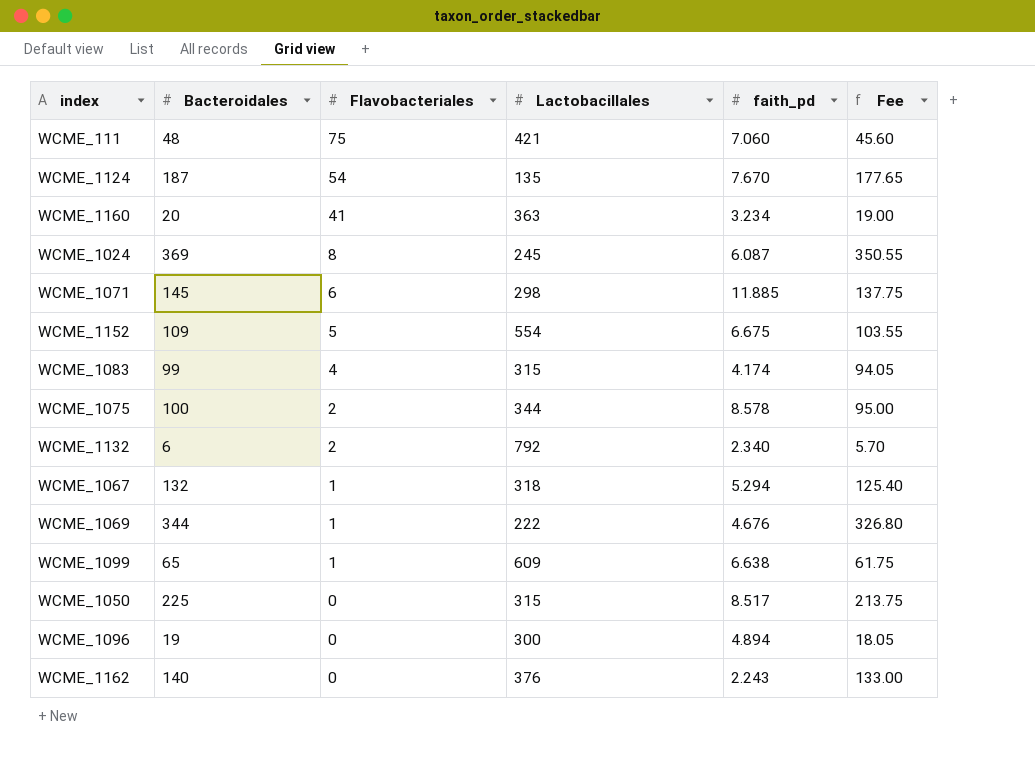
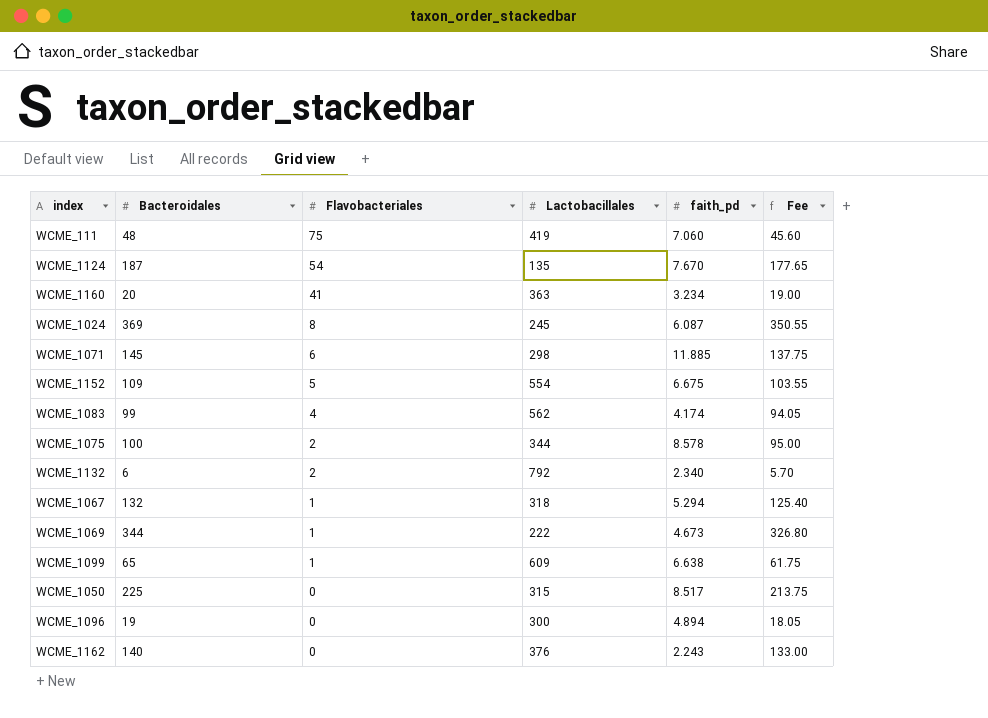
WCME_111 | Lactobacillales: 421 -> 419
WCME_1083 | Lactobacillales: 315 -> 562
WCME_1069 | faith_pd: 4.676 -> 4.673

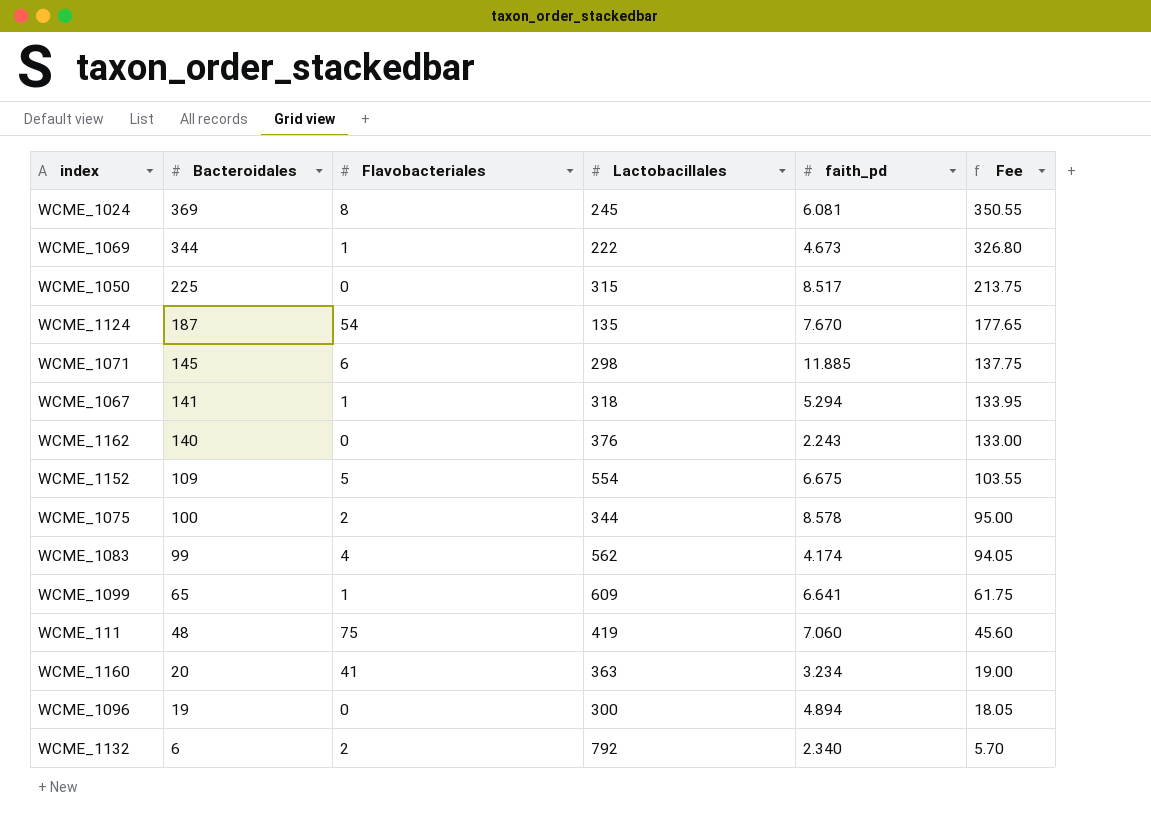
row order: Flavobacteriales descending -> Bacteroidales descending
WCME_1024 | faith_pd: 6.087 -> 6.081
WCME_1067 | Bacteroidales: 132 -> 141
WCME_1067 | Fee: 125.40 -> 133.95
WCME_1099 | faith_pd: 6.638 -> 6.641

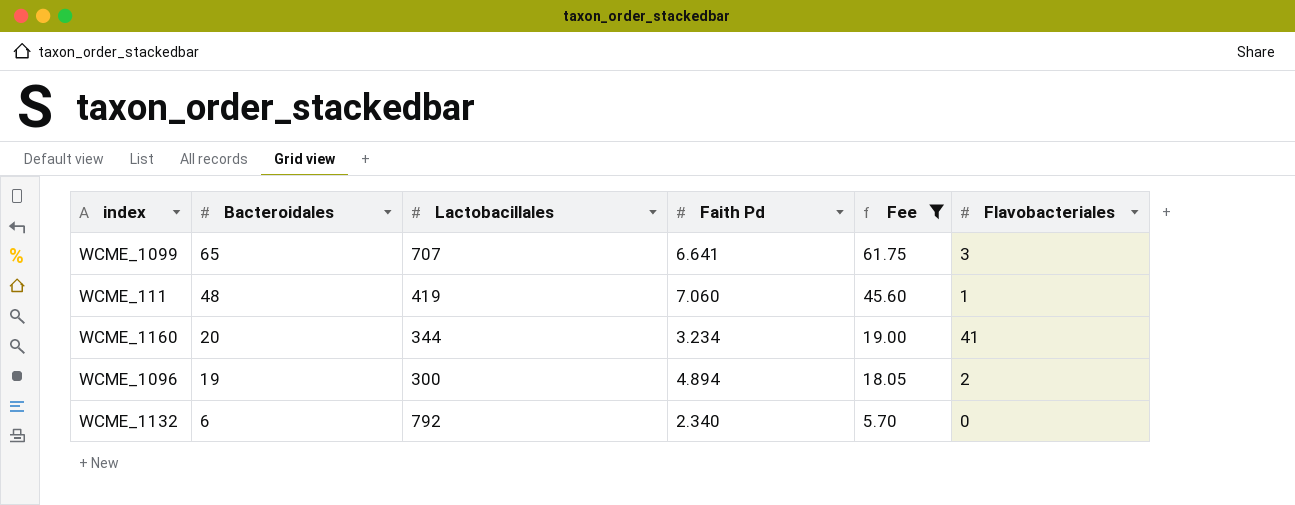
filter: none -> Fee <= 61.75
column name: faith_pd -> Faith Pd
column Flavobacteriales | position: 3 -> 6
WCME_1099 | Lactobacillales: 609 -> 707
WCME_1099 | Flavobacteriales: 1 -> 3
WCME_111 | Flavobacteriales: 75 -> 1
WCME_1160 | Lactobacillales: 363 -> 344
WCME_1096 | Flavobacteriales: 0 -> 2
WCME_1132 | Flavobacteriales: 2 -> 0

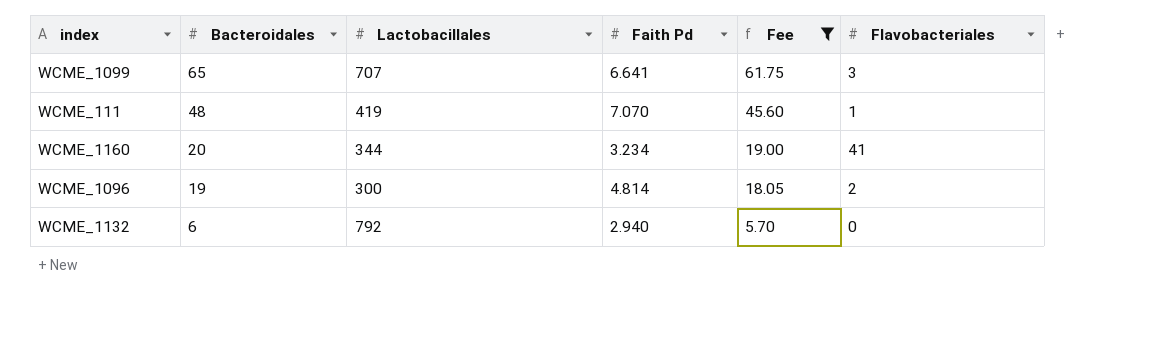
WCME_111 | Faith Pd: 7.060 -> 7.070
WCME_1096 | Faith Pd: 4.894 -> 4.814
WCME_1132 | Faith Pd: 2.340 -> 2.940

